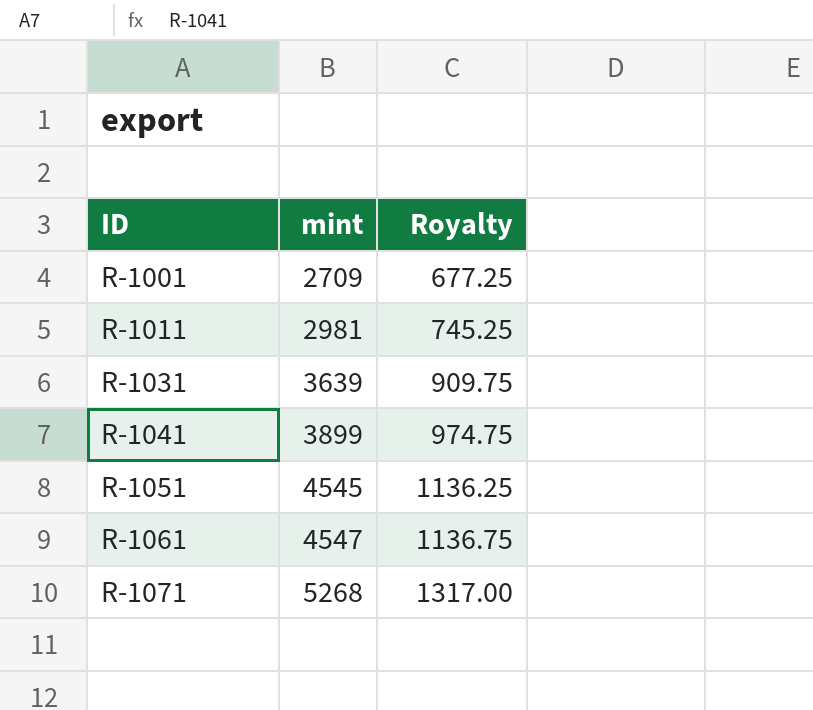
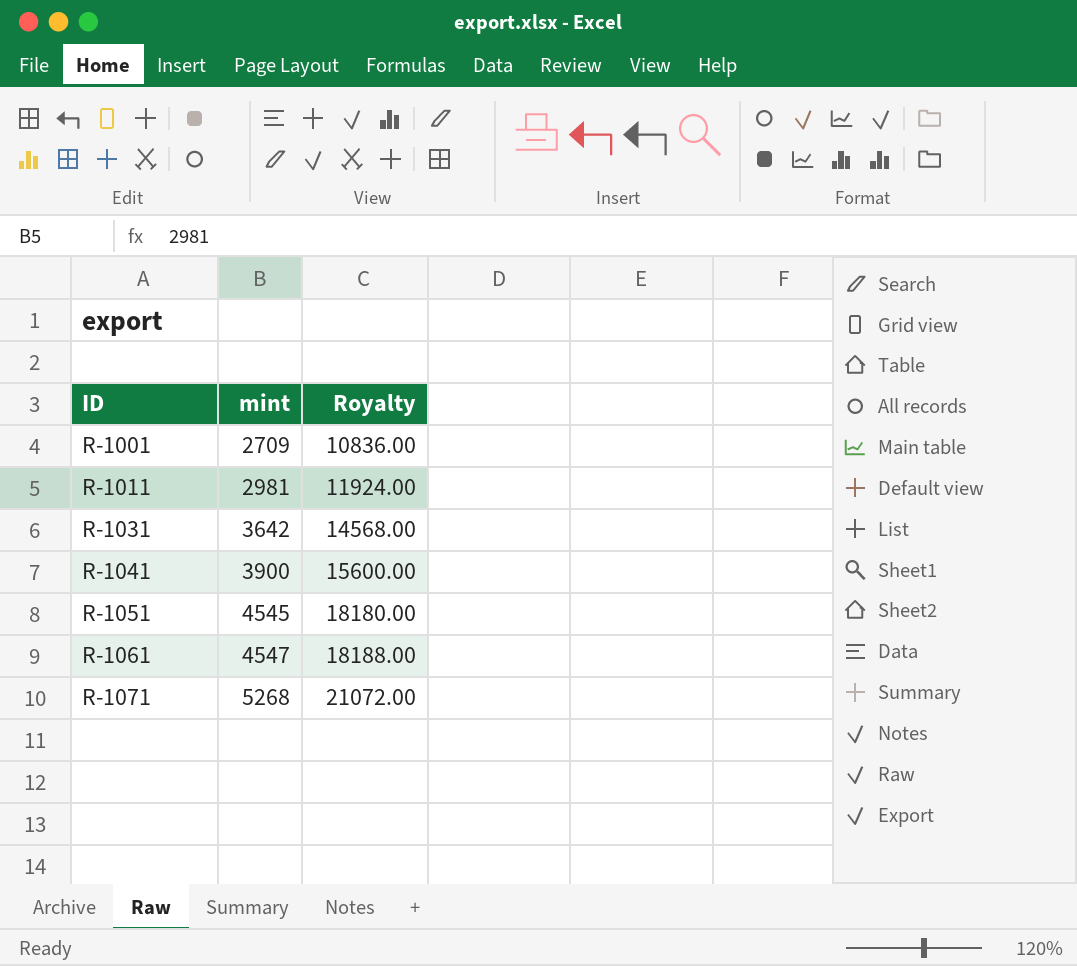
column Royalty | formula: [mint] * 0.25 -> [mint] * 4
R-1031 | mint: 3639 -> 3642
R-1041 | mint: 3899 -> 3900

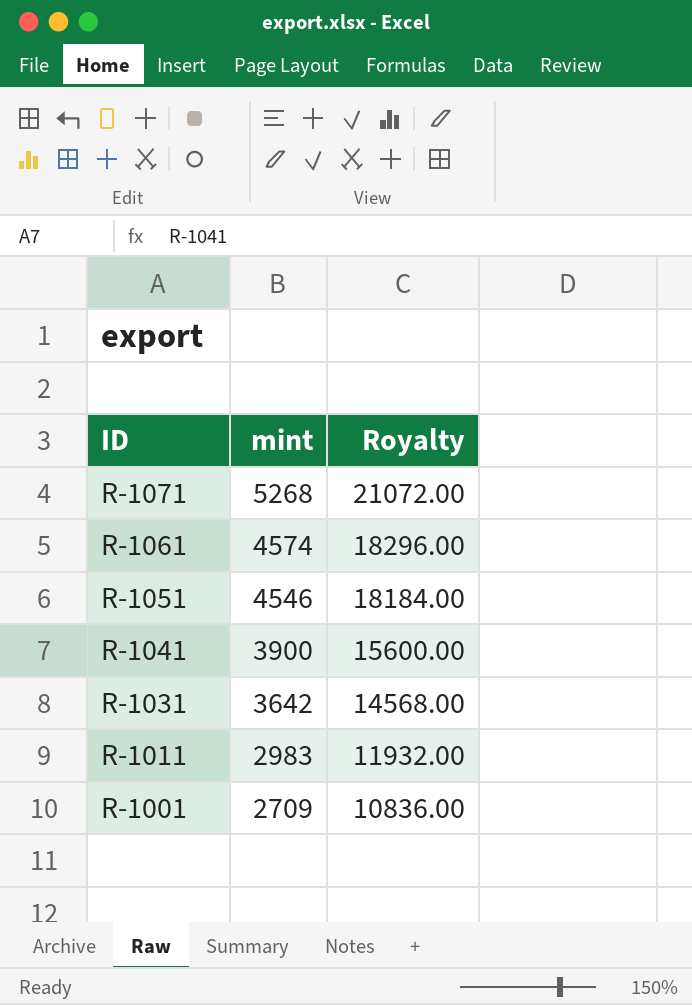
row order: ID ascending -> ID descending
R-1061 | mint: 4547 -> 4574
R-1061 | Royalty: 18188.00 -> 18296.00
R-1051 | mint: 4545 -> 4546
R-1051 | Royalty: 18180.00 -> 18184.00
R-1011 | mint: 2981 -> 2983
R-1011 | Royalty: 11924.00 -> 11932.00

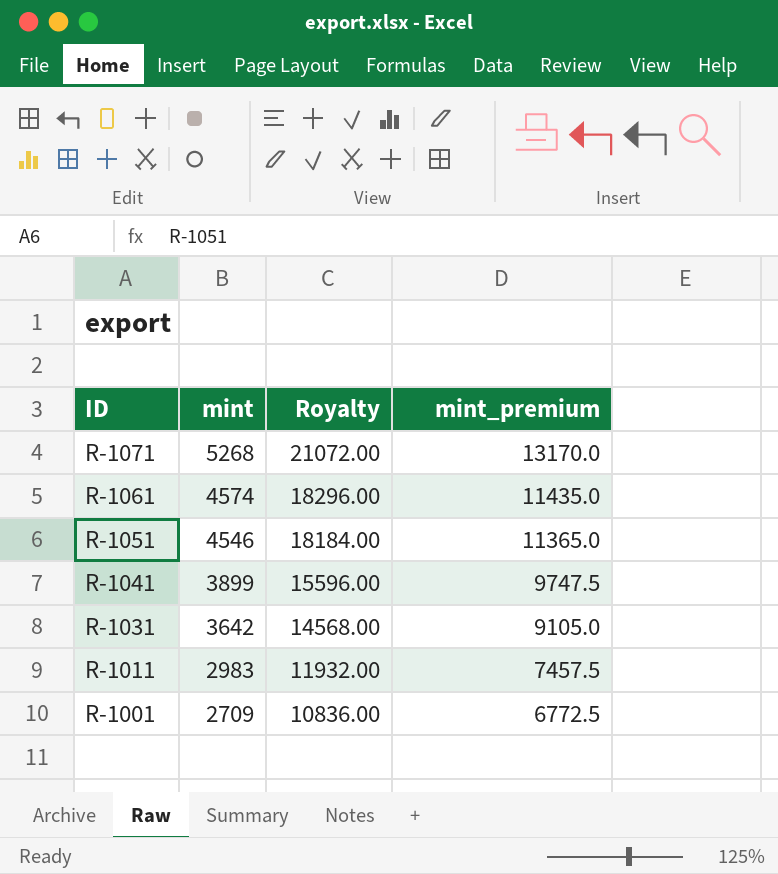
column mint_premium | formula: none -> [mint] * 2.5
R-1041 | mint: 3900 -> 3899
R-1041 | Royalty: 15600.00 -> 15596.00

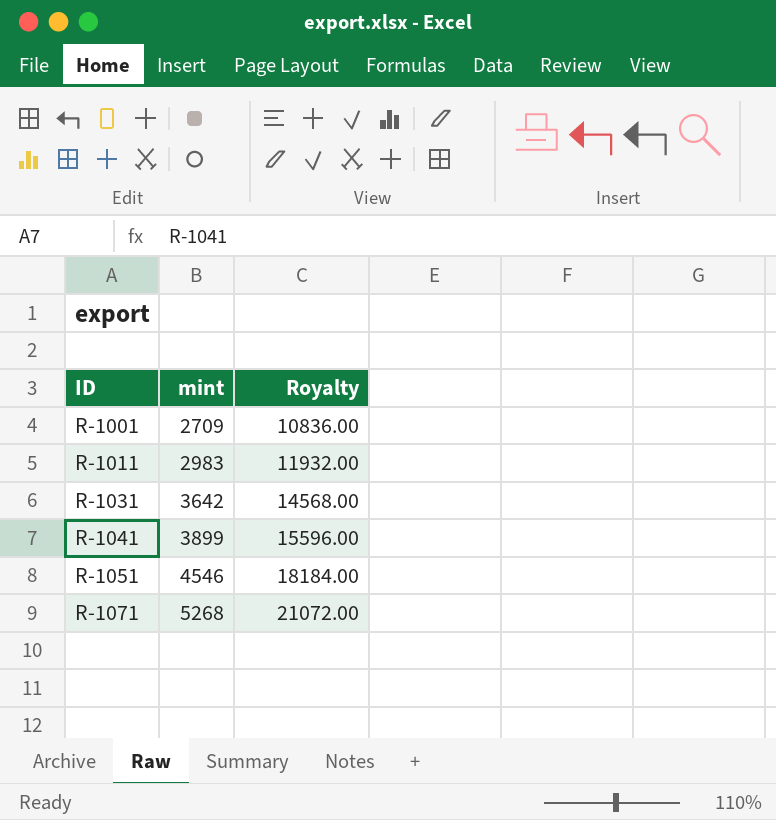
row order: ID descending -> ID ascending
column mint_premium | formula: [mint] * 2.5 -> none
row R-1061: 4574 | 18296.00 | 11435.0 -> none

